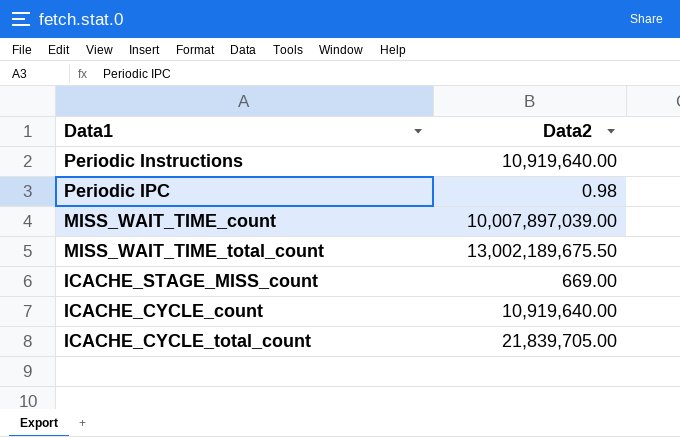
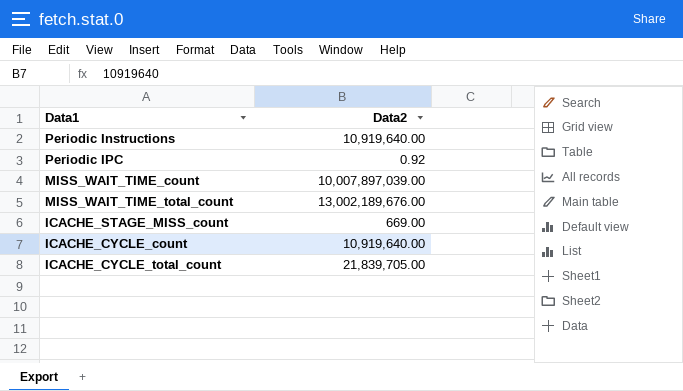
Periodic IPC | Data2: 0.98 -> 0.92
MISS_WAIT_TIME_total_count | Data2: 13,002,189,675.50 -> 13,002,189,676.00

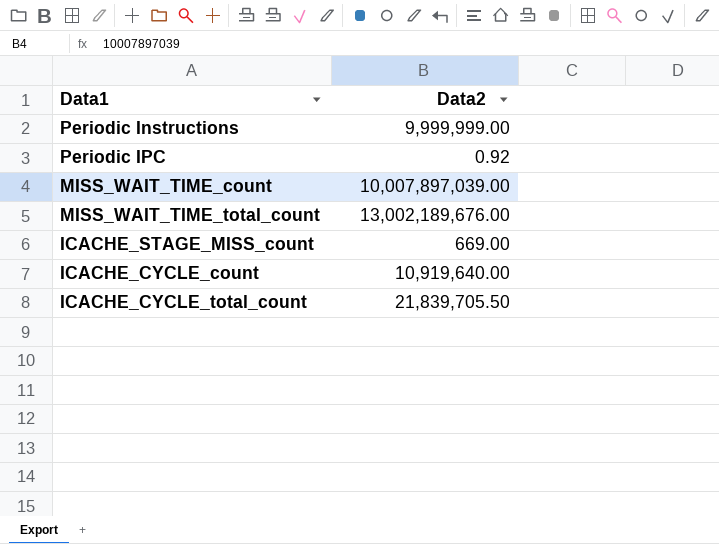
Periodic Instructions | Data2: 10,919,640.00 -> 9,999,999.00
ICACHE_CYCLE_total_count | Data2: 21,839,705.00 -> 21,839,705.50

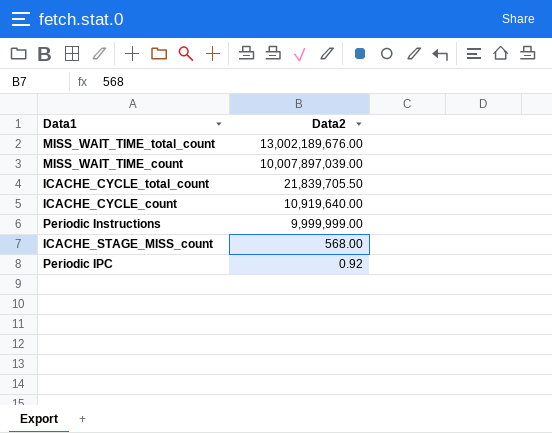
row order: none -> Data2 descending
ICACHE_STAGE_MISS_count | Data2: 669.00 -> 568.00

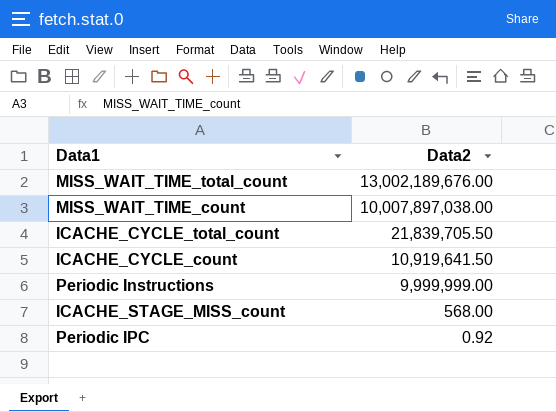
MISS_WAIT_TIME_count | Data2: 10,007,897,039.00 -> 10,007,897,038.00
ICACHE_CYCLE_count | Data2: 10,919,640.00 -> 10,919,641.50

